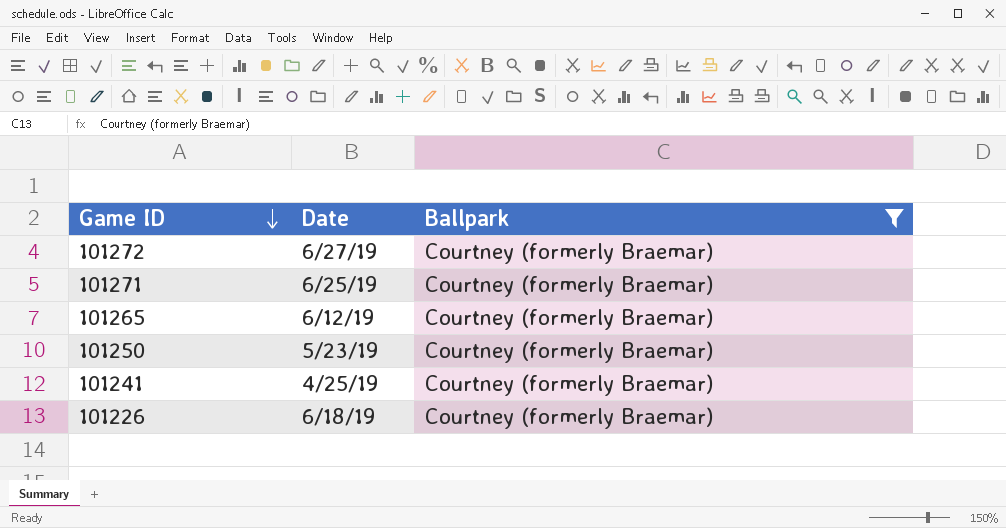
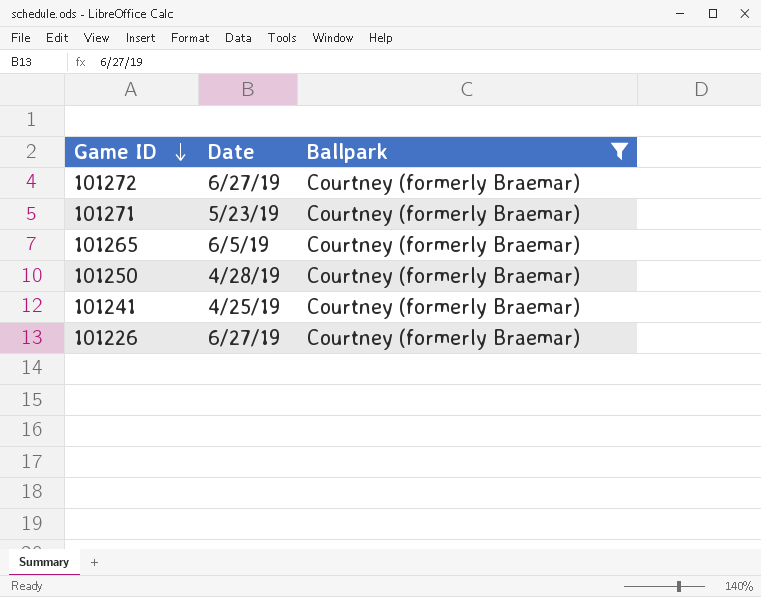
101271 | Date: 6/25/19 -> 5/23/19
101265 | Date: 6/12/19 -> 6/5/19
101250 | Date: 5/23/19 -> 4/28/19
101226 | Date: 6/18/19 -> 6/27/19

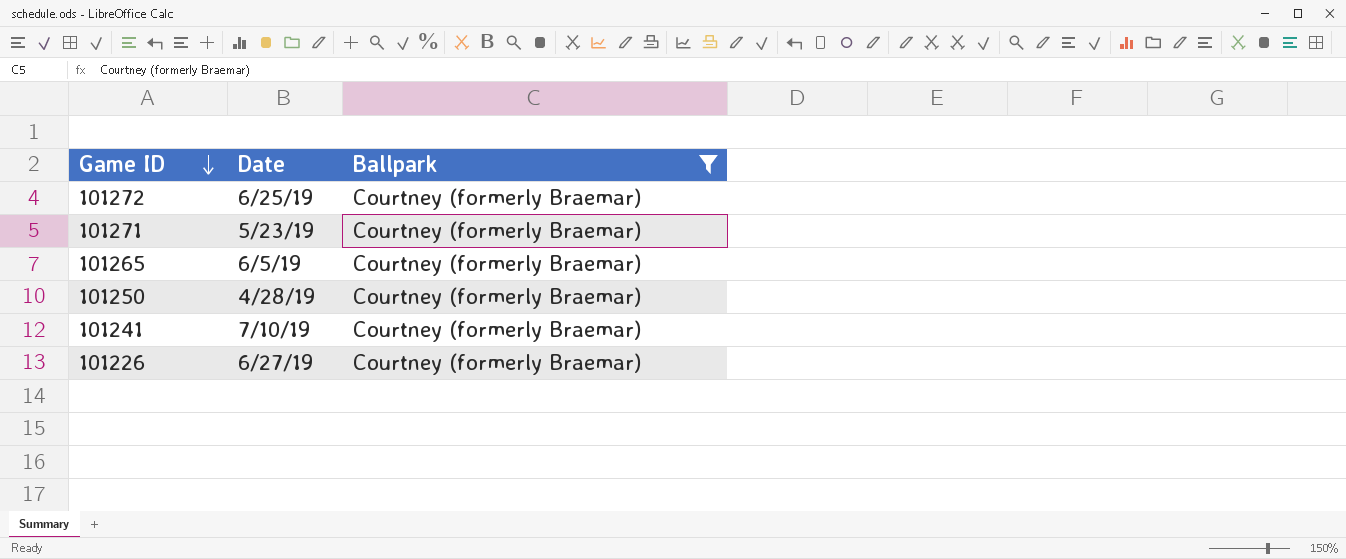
101272 | Date: 6/27/19 -> 6/25/19
101241 | Date: 4/25/19 -> 7/10/19

